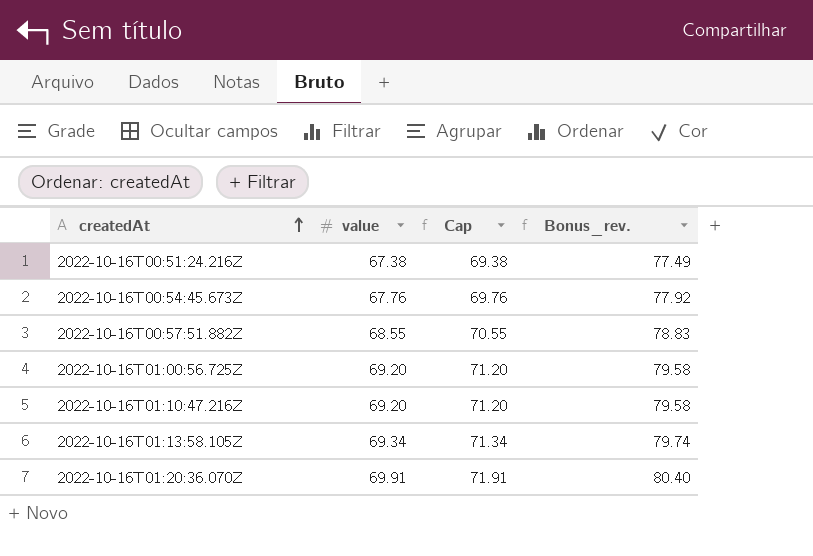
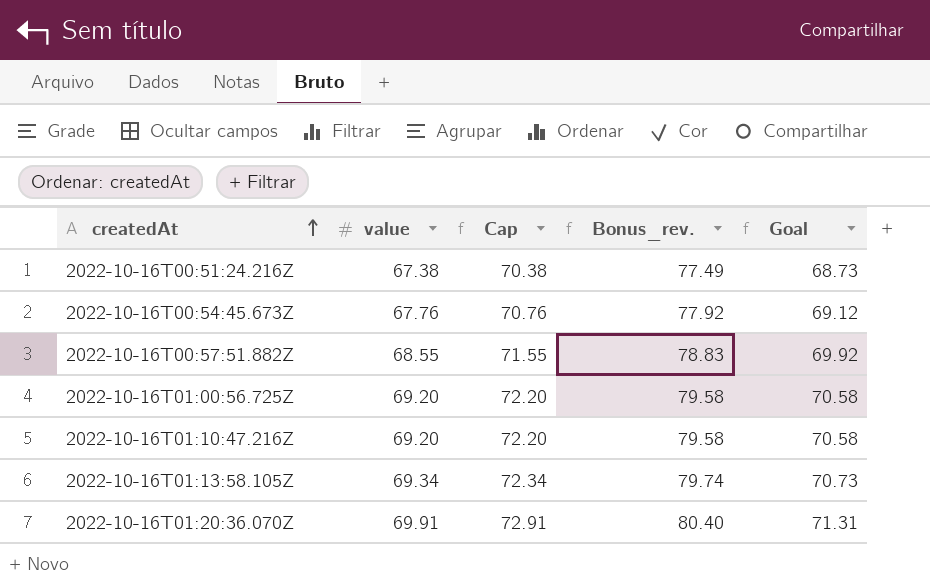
column Cap | formula: [value] + 2 -> [value] + 3
column Goal | formula: none -> [value] * 1.02

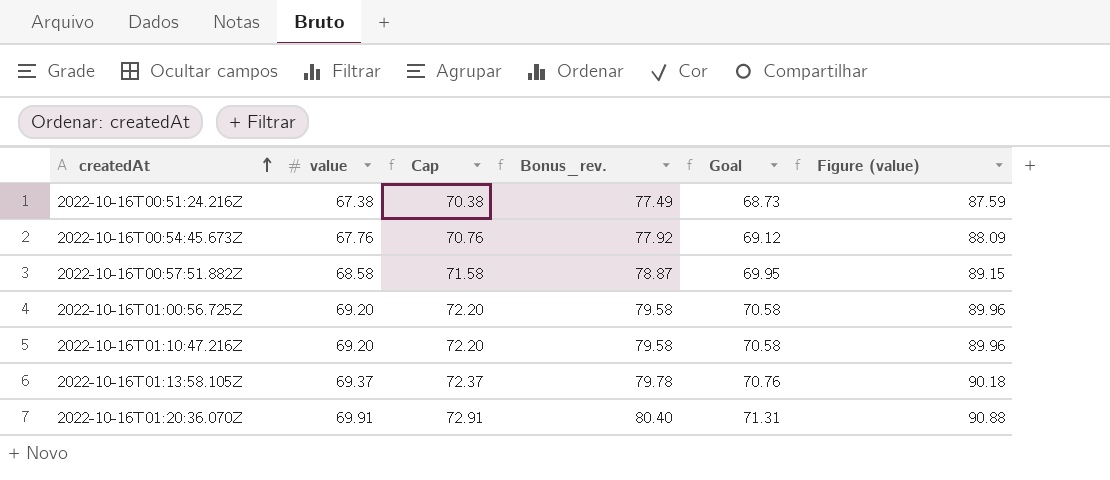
column Figure (value) | formula: none -> [value] * 1.3
2022-10-16T00:57:51.882Z | value: 68.55 -> 68.58
2022-10-16T00:57:51.882Z | Cap: 71.55 -> 71.58
2022-10-16T00:57:51.882Z | Bonus_rev.: 78.83 -> 78.87
2022-10-16T00:57:51.882Z | Goal: 69.92 -> 69.95
2022-10-16T01:13:58.105Z | value: 69.34 -> 69.37
2022-10-16T01:13:58.105Z | Cap: 72.34 -> 72.37
2022-10-16T01:13:58.105Z | Bonus_rev.: 79.74 -> 79.78
2022-10-16T01:13:58.105Z | Goal: 70.73 -> 70.76

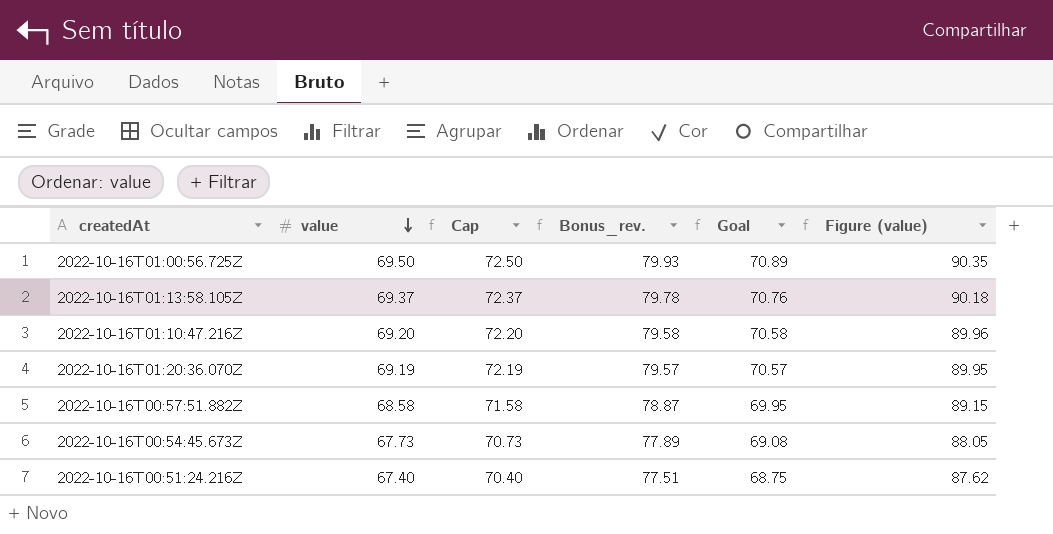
row order: createdAt ascending -> value descending
2022-10-16T01:00:56.725Z | value: 69.20 -> 69.50
2022-10-16T01:00:56.725Z | Cap: 72.20 -> 72.50
2022-10-16T01:00:56.725Z | Bonus_rev.: 79.58 -> 79.93
2022-10-16T01:00:56.725Z | Goal: 70.58 -> 70.89
2022-10-16T01:00:56.725Z | Figure (value): 89.96 -> 90.35
2022-10-16T01:20:36.070Z | value: 69.91 -> 69.19
2022-10-16T01:20:36.070Z | Cap: 72.91 -> 72.19
2022-10-16T01:20:36.070Z | Bonus_rev.: 80.40 -> 79.57
2022-10-16T01:20:36.070Z | Goal: 71.31 -> 70.57
2022-10-16T01:20:36.070Z | Figure (value): 90.88 -> 89.95
2022-10-16T00:54:45.673Z | value: 67.76 -> 67.73
2022-10-16T00:54:45.673Z | Cap: 70.76 -> 70.73
2022-10-16T00:54:45.673Z | Bonus_rev.: 77.92 -> 77.89
2022-10-16T00:54:45.673Z | Goal: 69.12 -> 69.08
2022-10-16T00:54:45.673Z | Figure (value): 88.09 -> 88.05
2022-10-16T00:51:24.216Z | value: 67.38 -> 67.40
2022-10-16T00:51:24.216Z | Cap: 70.38 -> 70.40
2022-10-16T00:51:24.216Z | Bonus_rev.: 77.49 -> 77.51
2022-10-16T00:51:24.216Z | Goal: 68.73 -> 68.75
2022-10-16T00:51:24.216Z | Figure (value): 87.59 -> 87.62

